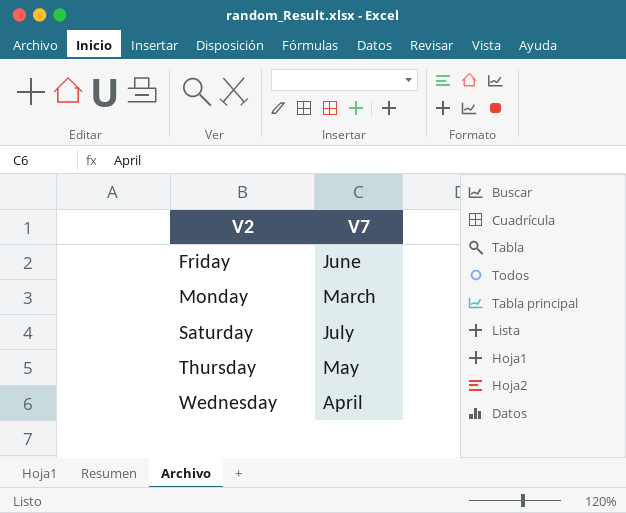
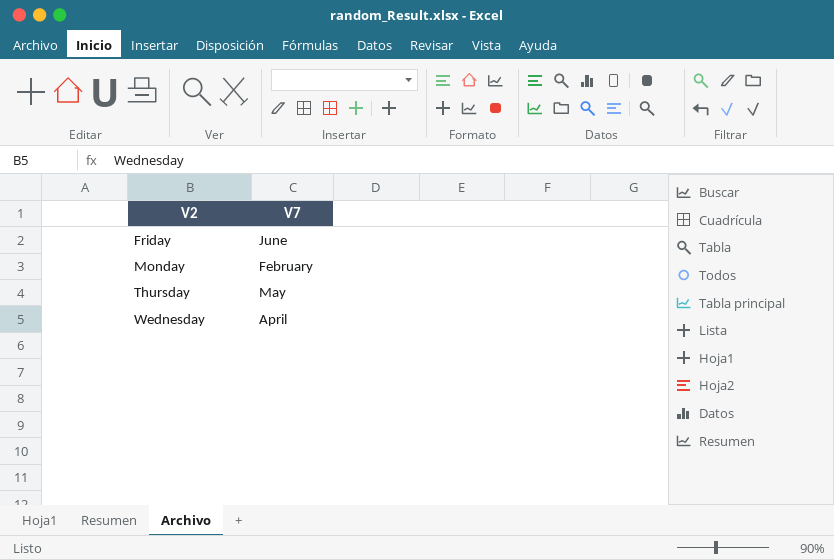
row Saturday: July -> none
Monday | V7: March -> February

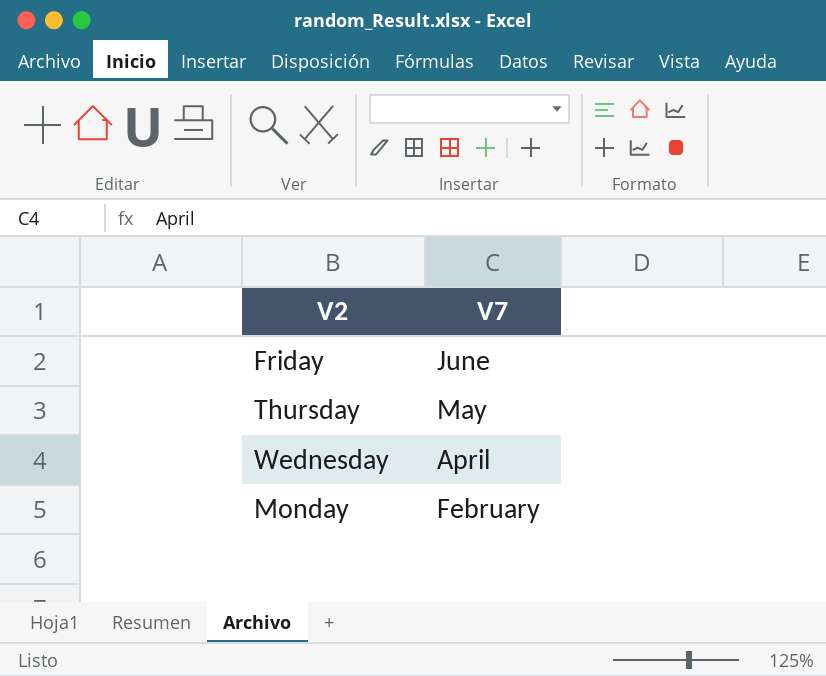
row order: V2 ascending -> V7 descending

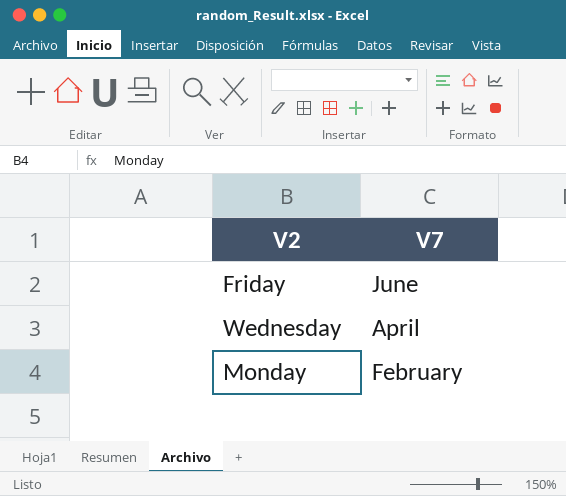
row Thursday: May -> none

